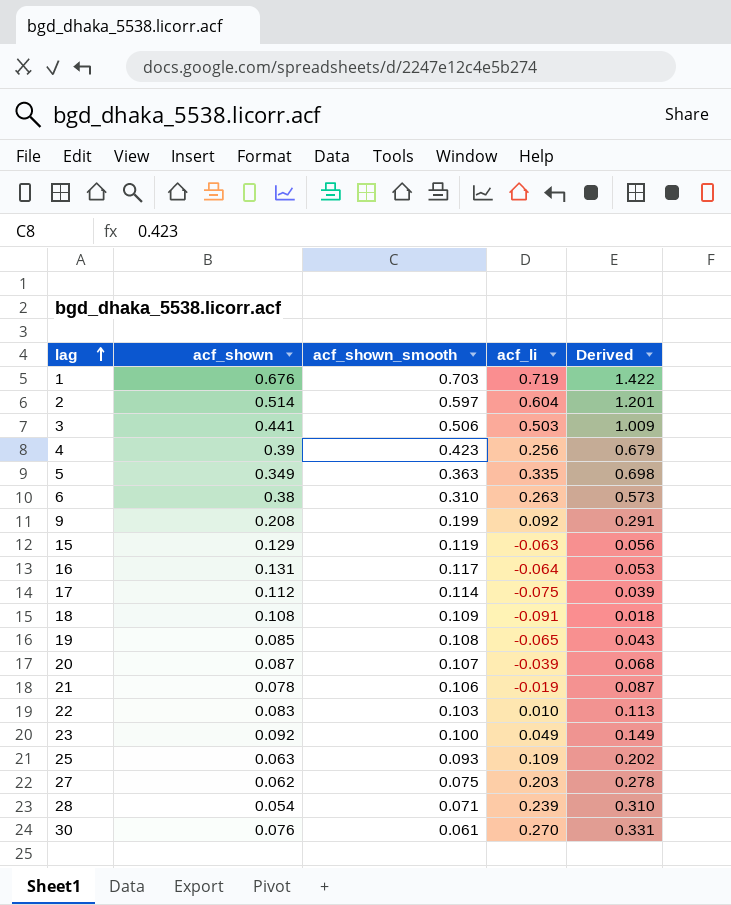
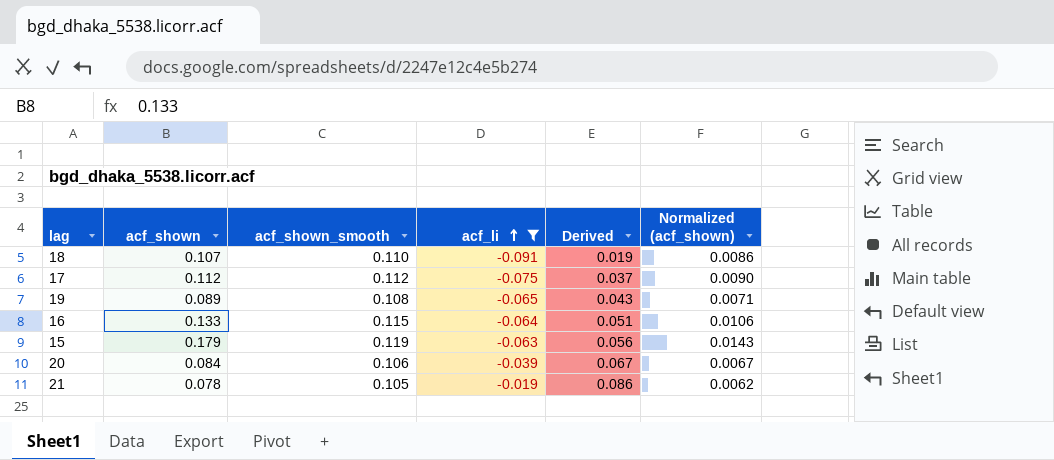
filter: none -> acf_li <= -0.019
row order: lag ascending -> acf_li ascending
column Normalized (acf_shown) | formula: none -> [acf_shown] * 0.08
18 | acf_shown: 0.108 -> 0.107
18 | acf_shown_smooth: 0.109 -> 0.110
18 | Derived: 0.018 -> 0.019
17 | acf_shown_smooth: 0.114 -> 0.112
17 | Derived: 0.039 -> 0.037
19 | acf_shown: 0.085 -> 0.089
16 | acf_shown: 0.131 -> 0.133
16 | acf_shown_smooth: 0.117 -> 0.115
16 | Derived: 0.053 -> 0.051
15 | acf_shown: 0.129 -> 0.179
20 | acf_shown: 0.087 -> 0.084
20 | acf_shown_smooth: 0.107 -> 0.106
20 | Derived: 0.068 -> 0.067
21 | acf_shown_smooth: 0.106 -> 0.105
21 | Derived: 0.087 -> 0.086

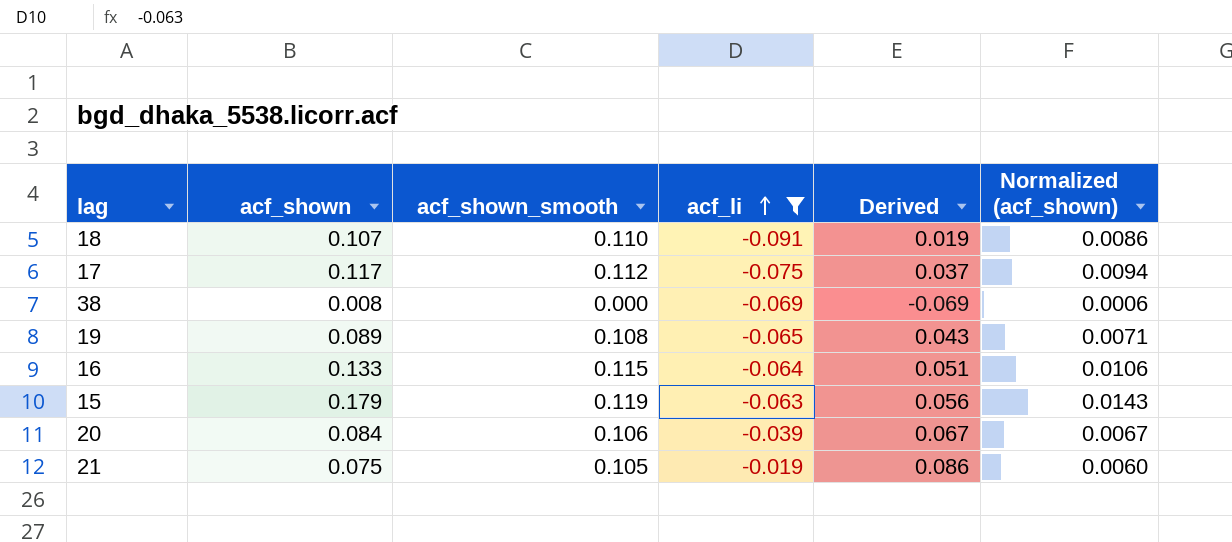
17 | acf_shown: 0.112 -> 0.117
17 | Normalized (acf_shown): 0.0090 -> 0.0094
row 38: none -> 0.008 | 0.000 | -0.069 | -0.069 | 0.0006
21 | acf_shown: 0.078 -> 0.075
21 | Normalized (acf_shown): 0.0062 -> 0.0060

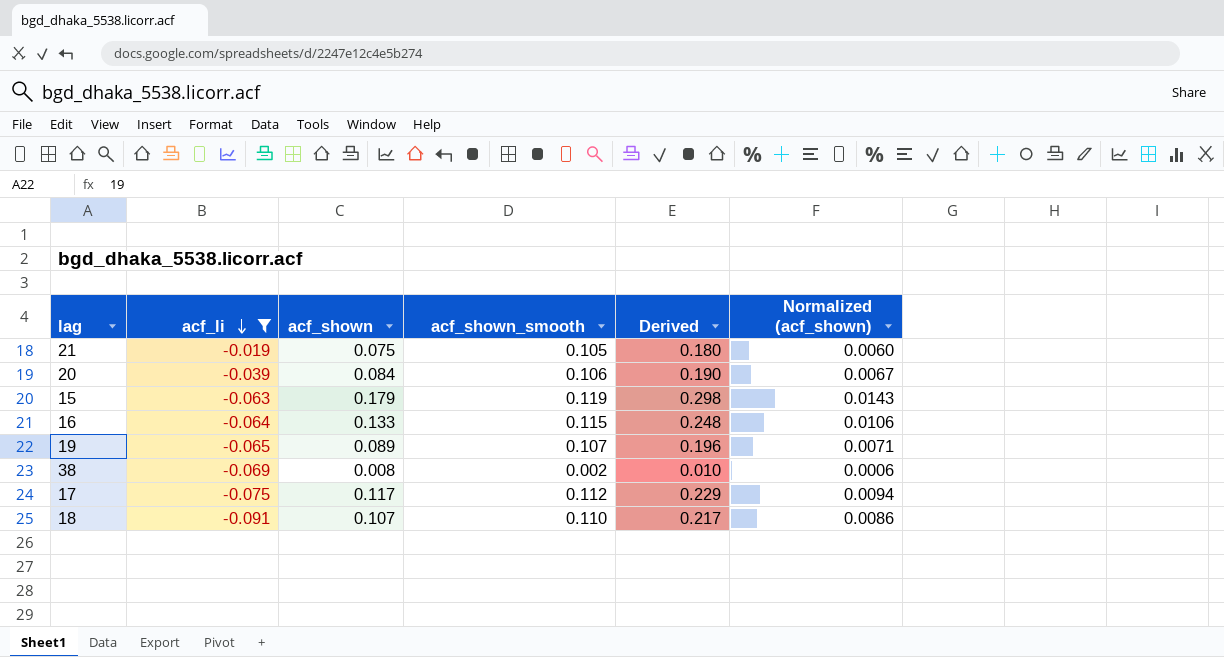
row order: acf_li ascending -> acf_li descending
column acf_li | position: 4 -> 2
column Derived | formula: [acf_shown_smooth] + [acf_li] -> [acf_shown] + [acf_shown_smooth]
19 | acf_shown_smooth: 0.108 -> 0.107
38 | acf_shown_smooth: 0.000 -> 0.002

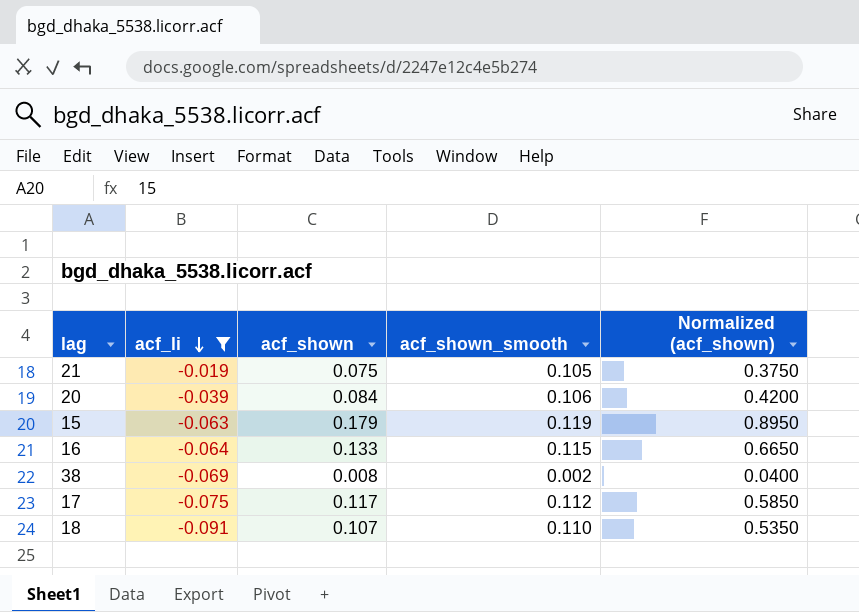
column Derived | formula: [acf_shown] + [acf_shown_smooth] -> none
column Normalized (acf_shown) | formula: [acf_shown] * 0.08 -> [acf_shown] * 5
row 19: -0.065 | 0.089 | 0.107 | 0.196 | 0.0071 -> none

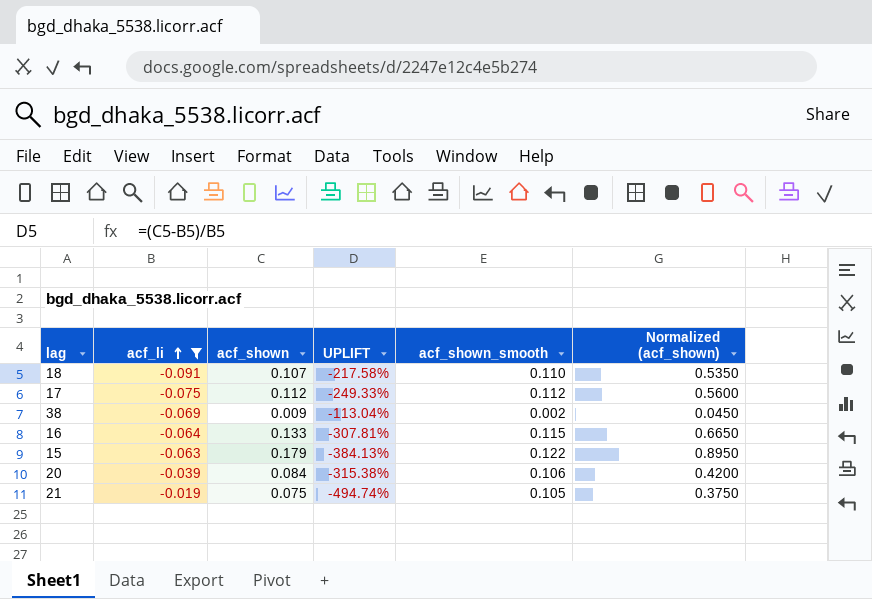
row order: acf_li descending -> acf_li ascending
column UPLIFT | formula: none -> ([acf_shown] - [acf_li]) / [acf_li]
17 | acf_shown: 0.117 -> 0.112
17 | Normalized (acf_shown): 0.5850 -> 0.5600
38 | acf_shown: 0.008 -> 0.009
38 | Normalized (acf_shown): 0.0400 -> 0.0450
15 | acf_shown_smooth: 0.119 -> 0.122

